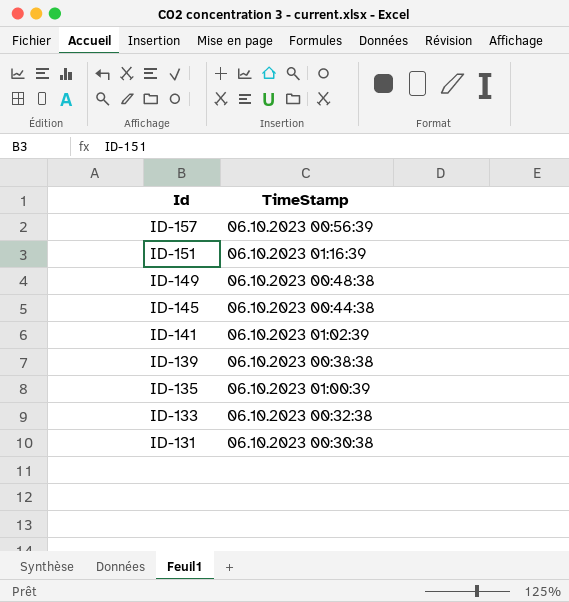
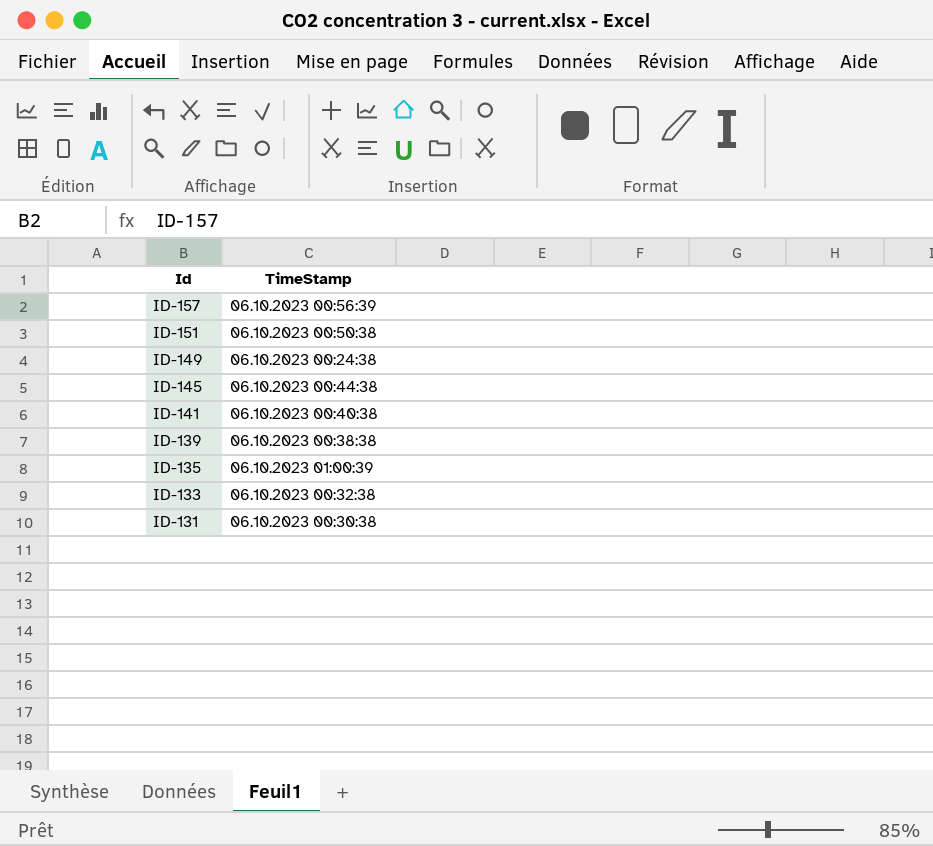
ID-151 | TimeStamp: 06.10.2023 01:16:39 -> 06.10.2023 00:50:38
ID-149 | TimeStamp: 06.10.2023 00:48:38 -> 06.10.2023 00:24:38
ID-141 | TimeStamp: 06.10.2023 01:02:39 -> 06.10.2023 00:40:38

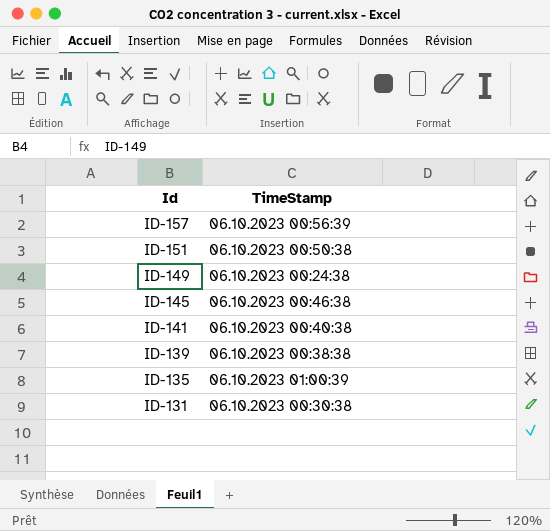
row ID-133: 06.10.2023 00:32:38 -> none
ID-145 | TimeStamp: 06.10.2023 00:44:38 -> 06.10.2023 00:46:38

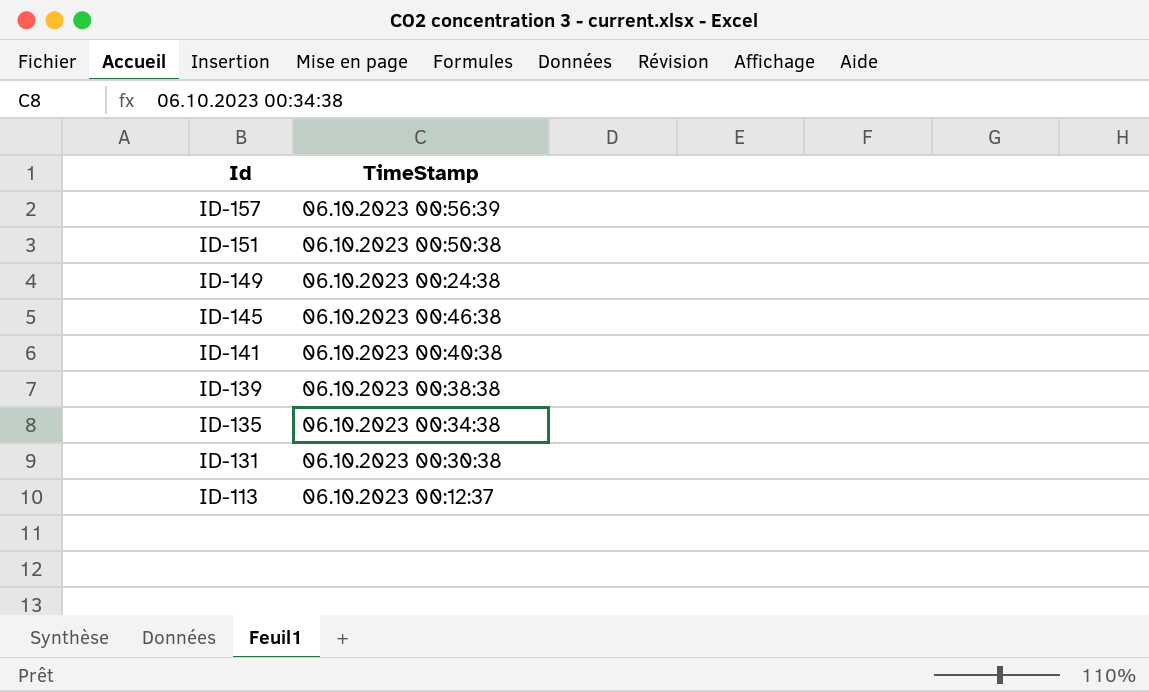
ID-135 | TimeStamp: 06.10.2023 01:00:39 -> 06.10.2023 00:34:38
row ID-113: none -> 06.10.2023 00:12:37

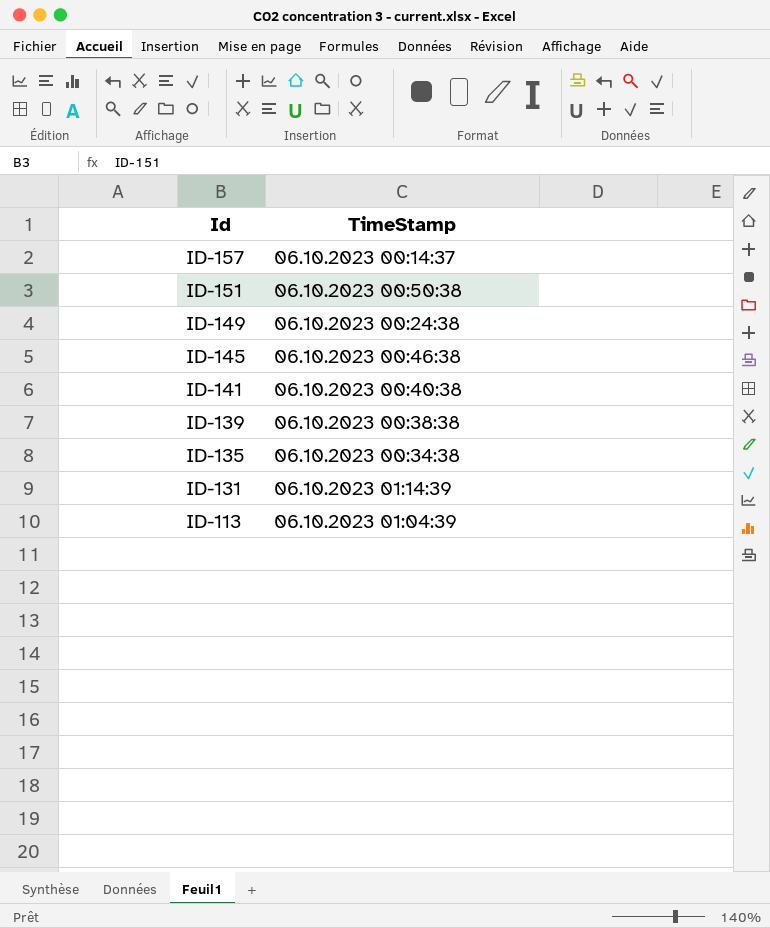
ID-157 | TimeStamp: 06.10.2023 00:56:39 -> 06.10.2023 00:14:37
ID-131 | TimeStamp: 06.10.2023 00:30:38 -> 06.10.2023 01:14:39
ID-113 | TimeStamp: 06.10.2023 00:12:37 -> 06.10.2023 01:04:39

